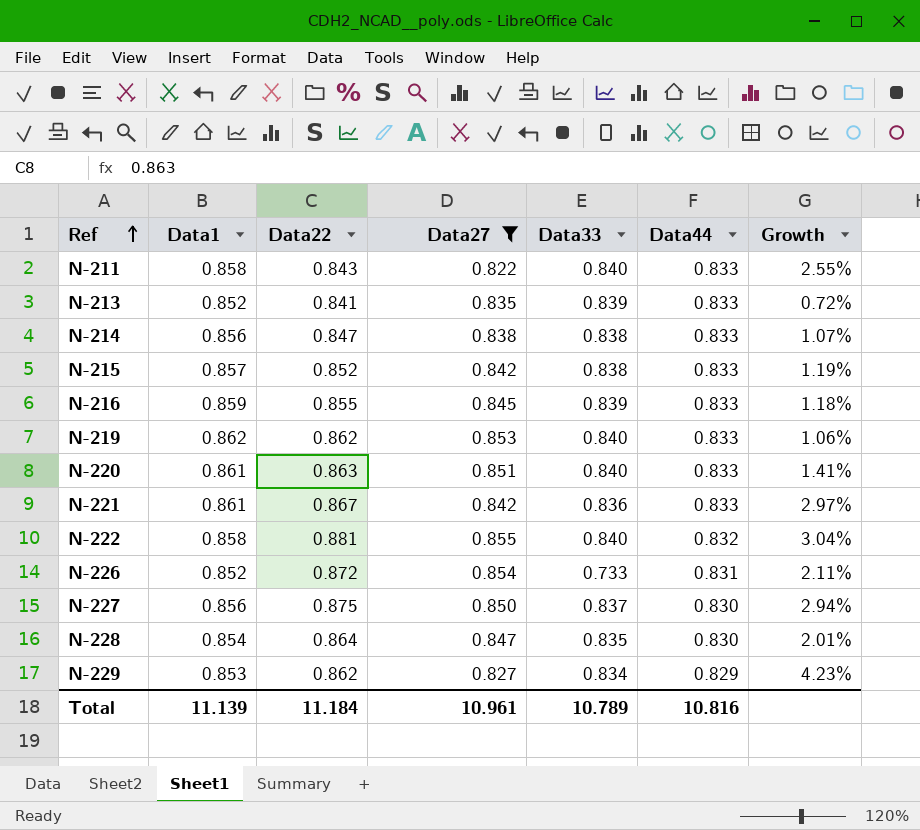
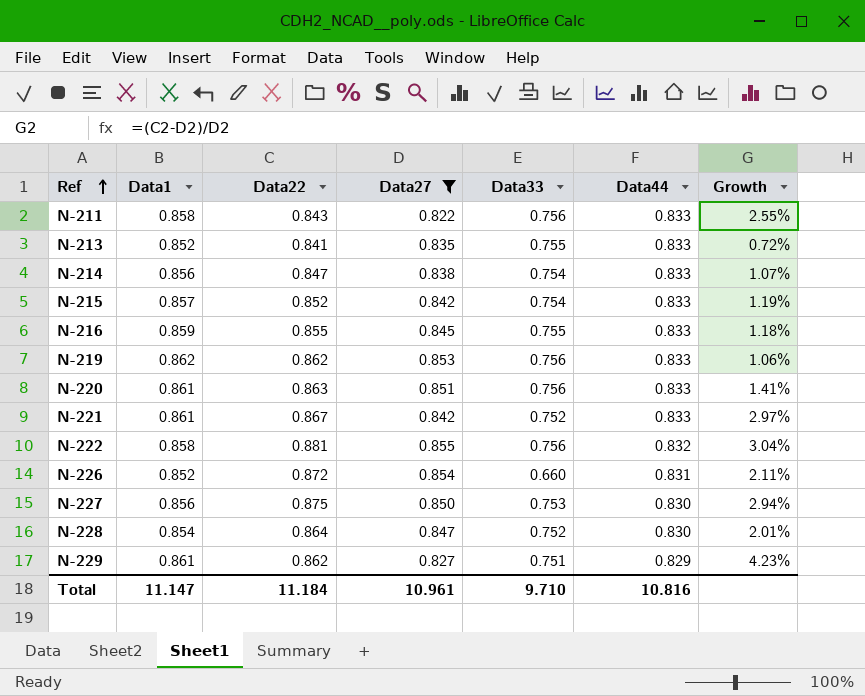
N-211 | Data33: 0.840 -> 0.756
N-213 | Data33: 0.839 -> 0.755
N-214 | Data33: 0.838 -> 0.754
N-215 | Data33: 0.838 -> 0.754
N-216 | Data33: 0.839 -> 0.755
N-219 | Data33: 0.840 -> 0.756
N-220 | Data33: 0.840 -> 0.756
N-221 | Data33: 0.836 -> 0.752
N-222 | Data33: 0.840 -> 0.756
N-226 | Data33: 0.733 -> 0.660
N-227 | Data33: 0.837 -> 0.753
N-228 | Data33: 0.835 -> 0.752
N-229 | Data1: 0.853 -> 0.861
N-229 | Data33: 0.834 -> 0.751
Total | Data1: 11.139 -> 11.147
Total | Data33: 10.789 -> 9.710

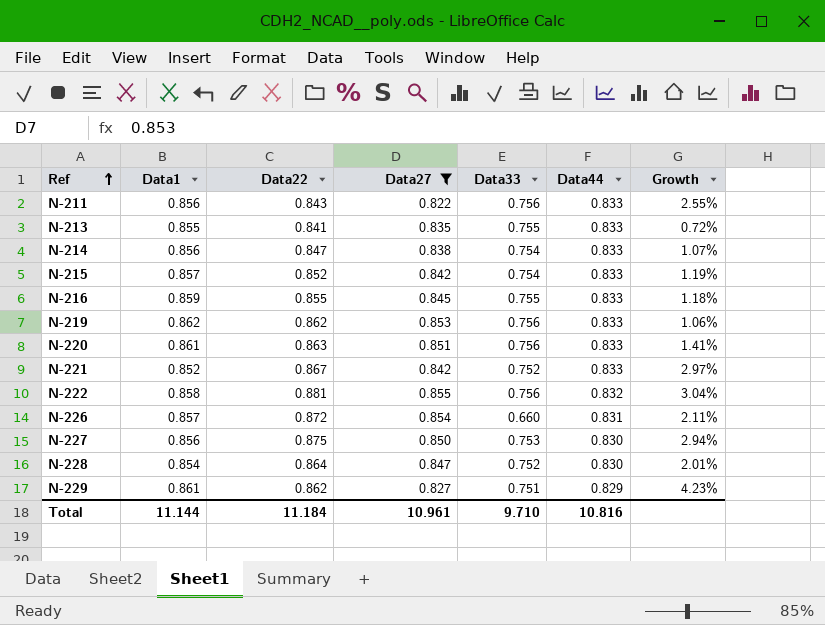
N-211 | Data1: 0.858 -> 0.856
N-213 | Data1: 0.852 -> 0.855
N-221 | Data1: 0.861 -> 0.852
N-226 | Data1: 0.852 -> 0.857
Total | Data1: 11.147 -> 11.144

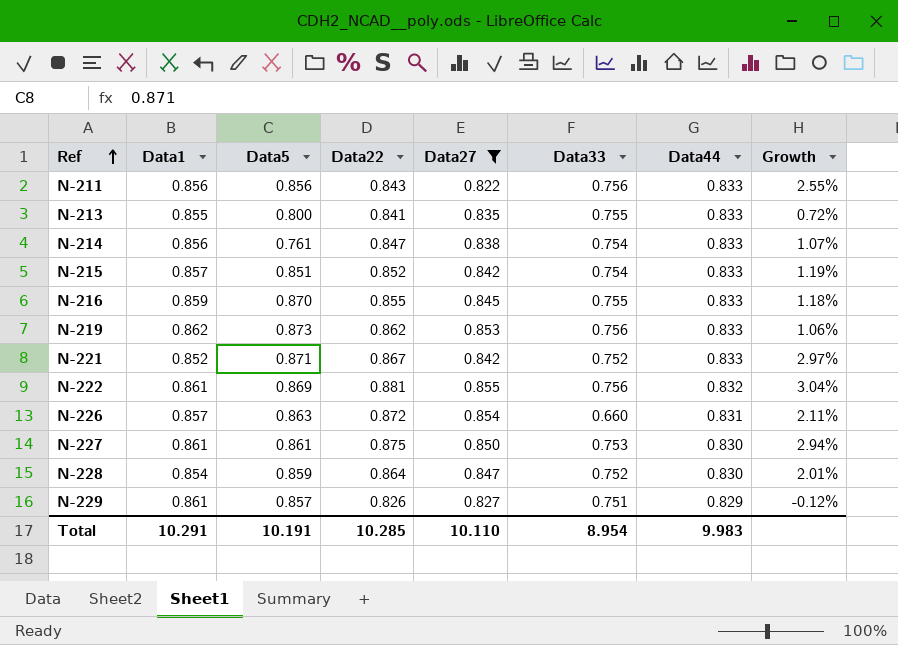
column Data5 | position: none -> 3
row N-220: 0.861 | 0.863 | 0.851 | 0.756 | 0.833 | 1.41% -> none
N-222 | Data1: 0.858 -> 0.861
N-227 | Data1: 0.856 -> 0.861
N-229 | Data22: 0.862 -> 0.826
N-229 | Growth: 4.23% -> -0.12%
Total | Data1: 11.144 -> 10.291
Total | Data22: 11.184 -> 10.285
Total | Data27: 10.961 -> 10.110
Total | Data33: 9.710 -> 8.954
Total | Data44: 10.816 -> 9.983

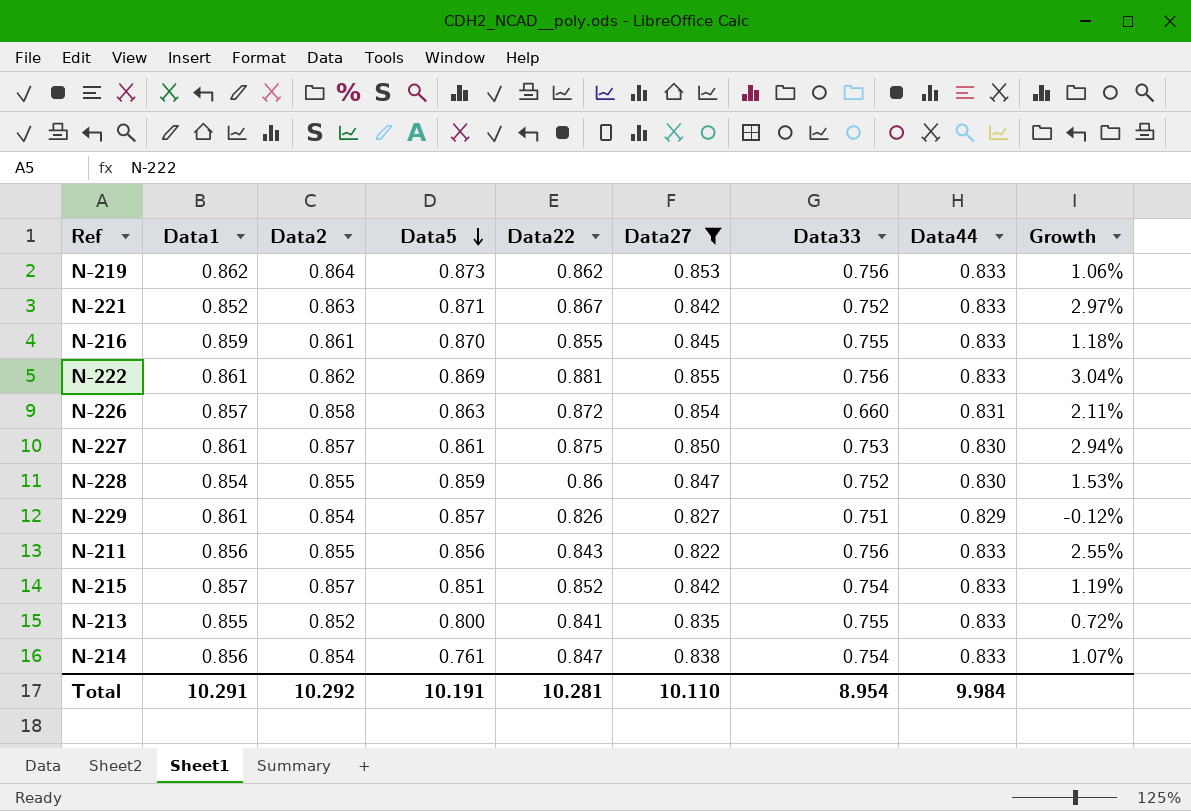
row order: Ref ascending -> Data5 descending
column Data2 | position: none -> 3
N-222 | Data44: 0.832 -> 0.833
N-228 | Data22: 0.864 -> 0.86
N-228 | Growth: 2.01% -> 1.53%
Total | Data22: 10.285 -> 10.281
Total | Data44: 9.983 -> 9.984

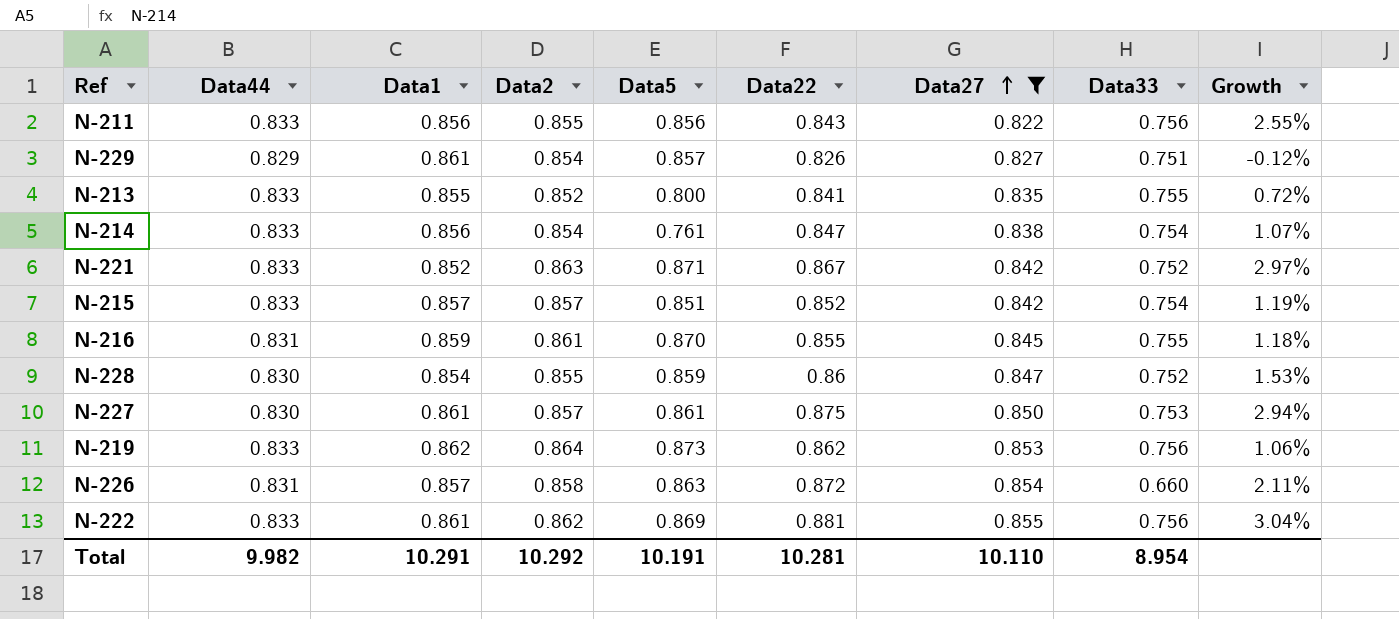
row order: Data5 descending -> Data27 ascending
column Data44 | position: 8 -> 2
N-216 | Data44: 0.833 -> 0.831
Total | Data44: 9.984 -> 9.982

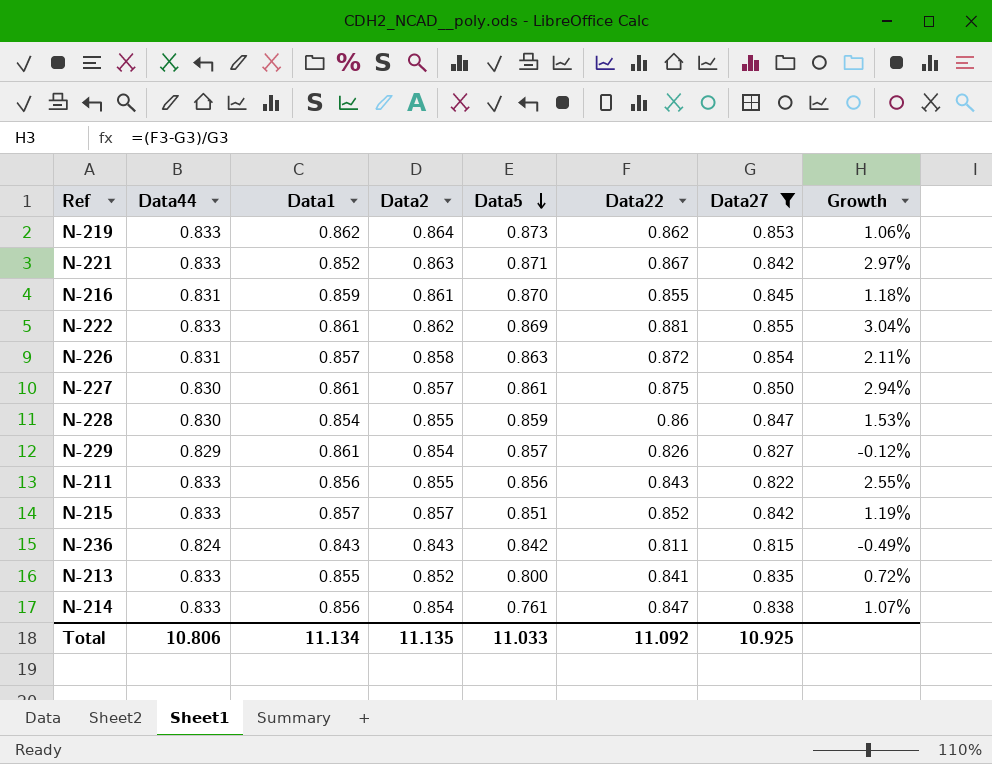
row order: Data27 ascending -> Data5 descending
column Data33 | position: 8 -> none
row N-236: none -> 0.824 | 0.843 | 0.843 | 0.842 | 0.811 | 0.815 | -0.49%
Total | Data44: 9.982 -> 10.806
Total | Data1: 10.291 -> 11.134
Total | Data2: 10.292 -> 11.135
Total | Data5: 10.191 -> 11.033
Total | Data22: 10.281 -> 11.092
Total | Data27: 10.110 -> 10.925

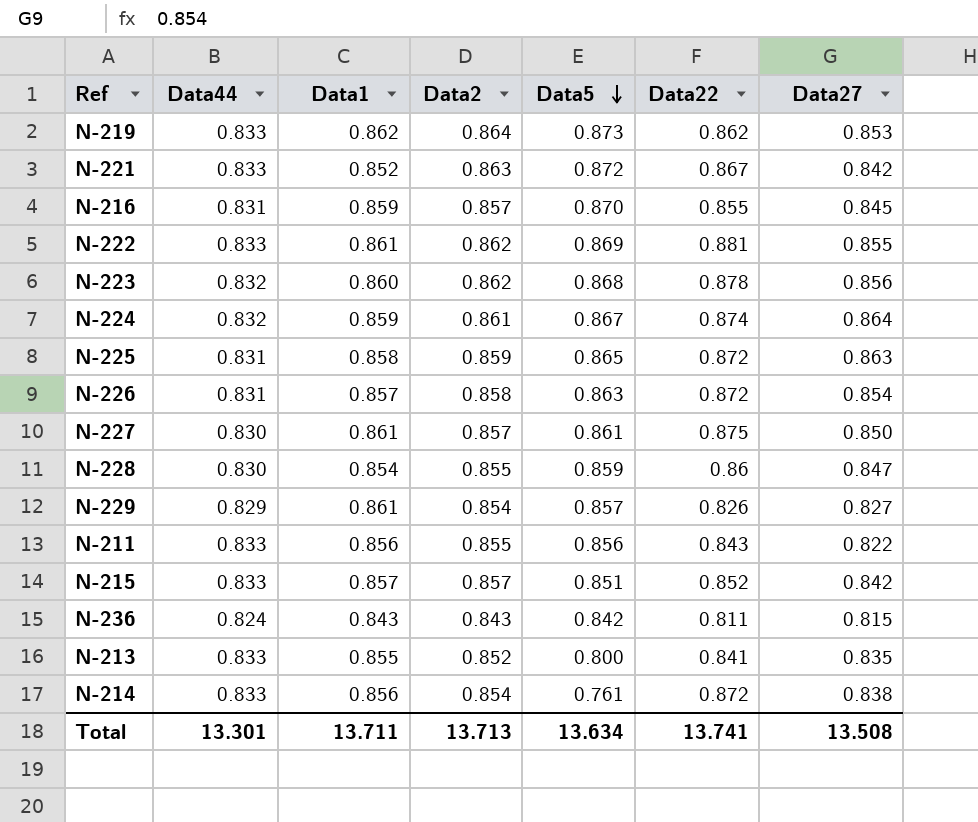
filter: Data27 <= 0.855 -> none
column Growth | formula: ([Data22] - [Data27]) / [Data27] -> none
N-221 | Data5: 0.871 -> 0.872
N-216 | Data2: 0.861 -> 0.857
N-214 | Data22: 0.847 -> 0.872
Total | Data44: 10.806 -> 13.301
Total | Data1: 11.134 -> 13.711
Total | Data2: 11.135 -> 13.713
Total | Data5: 11.033 -> 13.634
Total | Data22: 11.092 -> 13.741
Total | Data27: 10.925 -> 13.508

